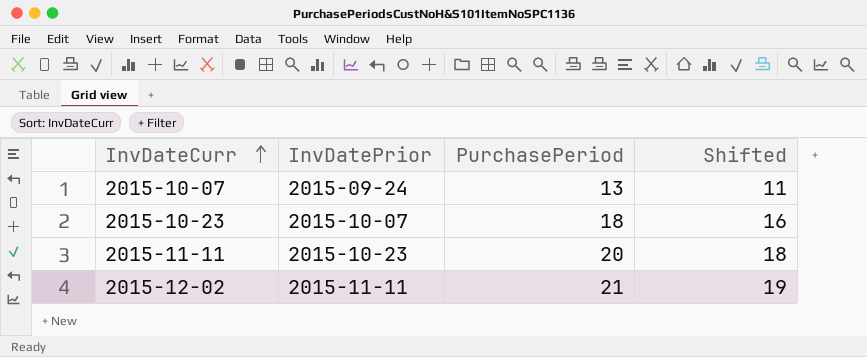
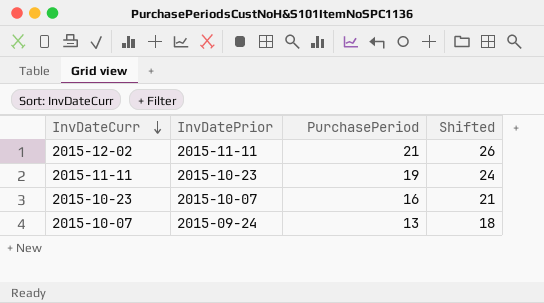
row order: InvDateCurr ascending -> InvDateCurr descending
column Shifted | formula: [PurchasePeriod] - 2 -> [PurchasePeriod] + 5
2015-11-11 | PurchasePeriod: 20 -> 19
2015-10-23 | PurchasePeriod: 18 -> 16

